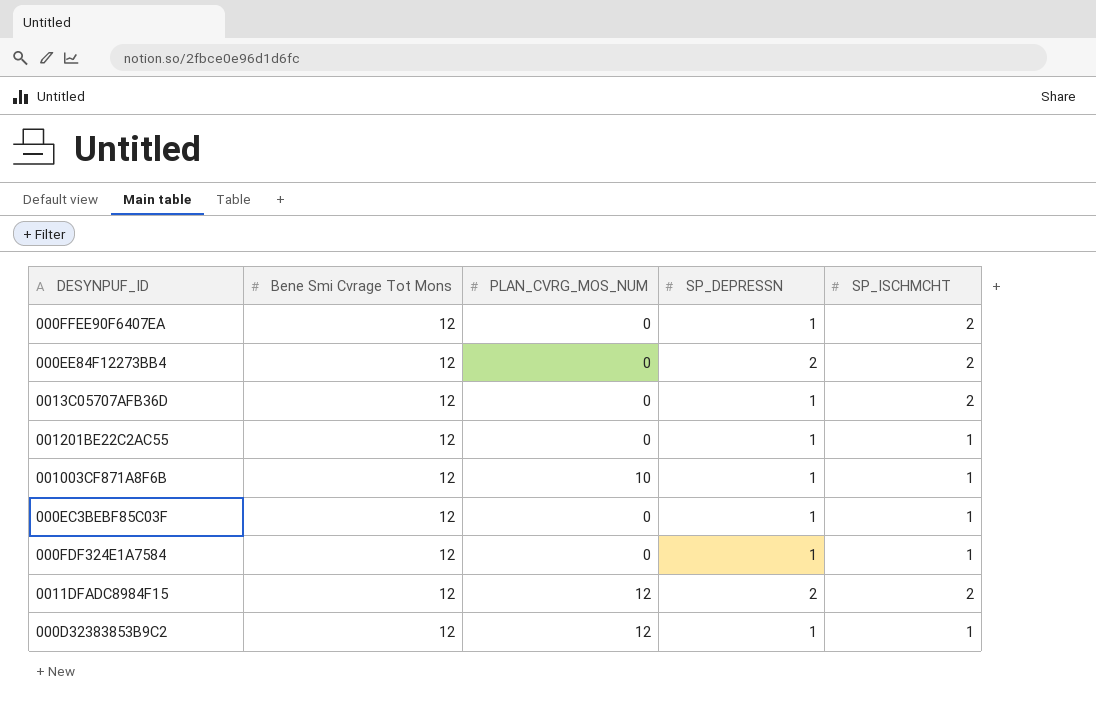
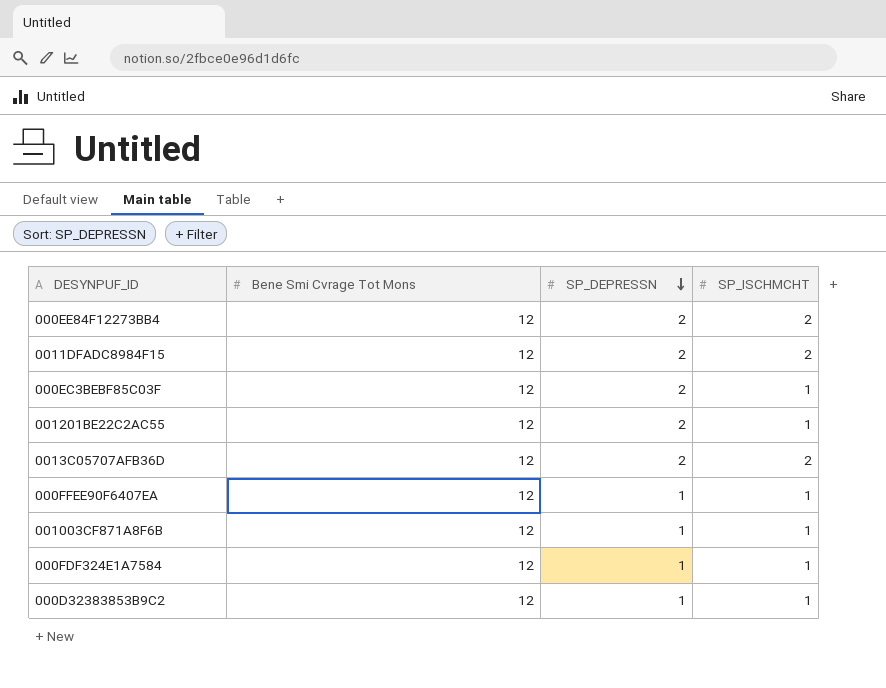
row order: none -> SP_DEPRESSN descending
column PLAN_CVRG_MOS_NUM | position: 3 -> none
000EC3BEBF85C03F | SP_DEPRESSN: 1 -> 2
001201BE22C2AC55 | SP_DEPRESSN: 1 -> 2
0013C05707AFB36D | SP_DEPRESSN: 1 -> 2
000FFEE90F6407EA | SP_ISCHMCHT: 2 -> 1

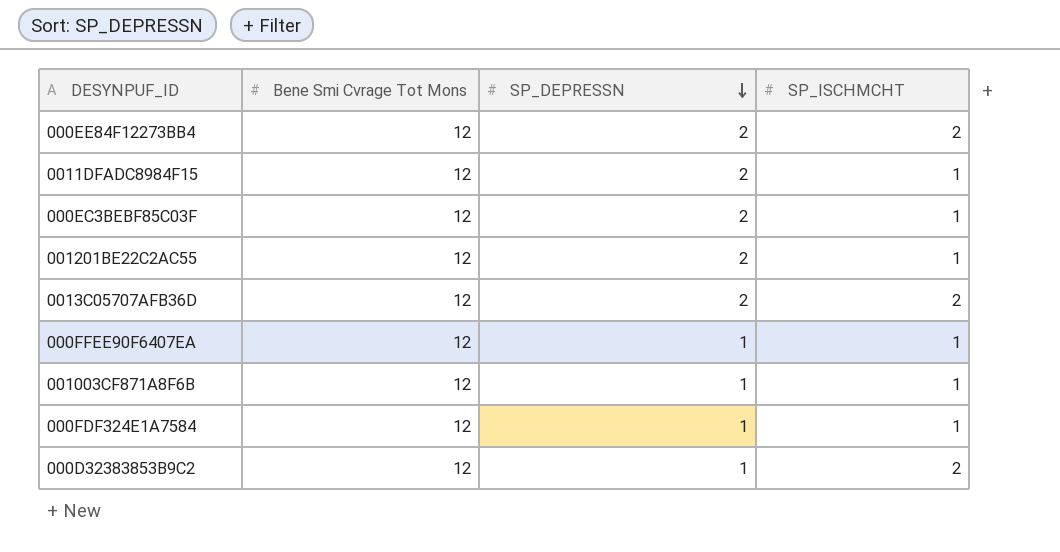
0011DFADC8984F15 | SP_ISCHMCHT: 2 -> 1
000D32383853B9C2 | SP_ISCHMCHT: 1 -> 2

